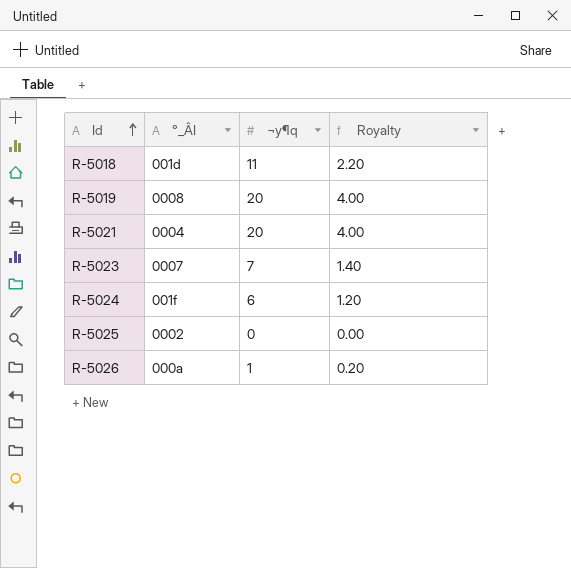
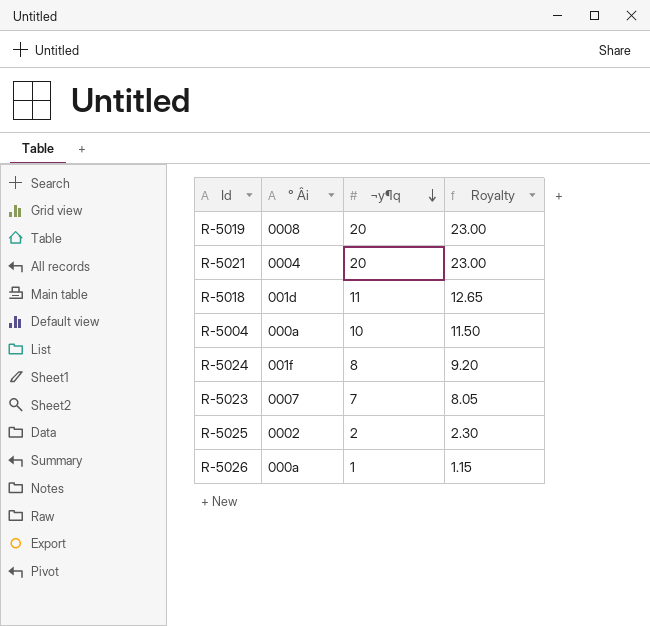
row order: Id ascending -> ¬y¶q descending
column name: °_ÂI -> ° Âi
column Royalty | formula: [¬y¶q] * 0.2 -> [¬y¶q] * 1.15
row R-5004: none -> 000a | 10 | 11.50
R-5024 | ¬y¶q: 6 -> 8
R-5025 | ¬y¶q: 0 -> 2

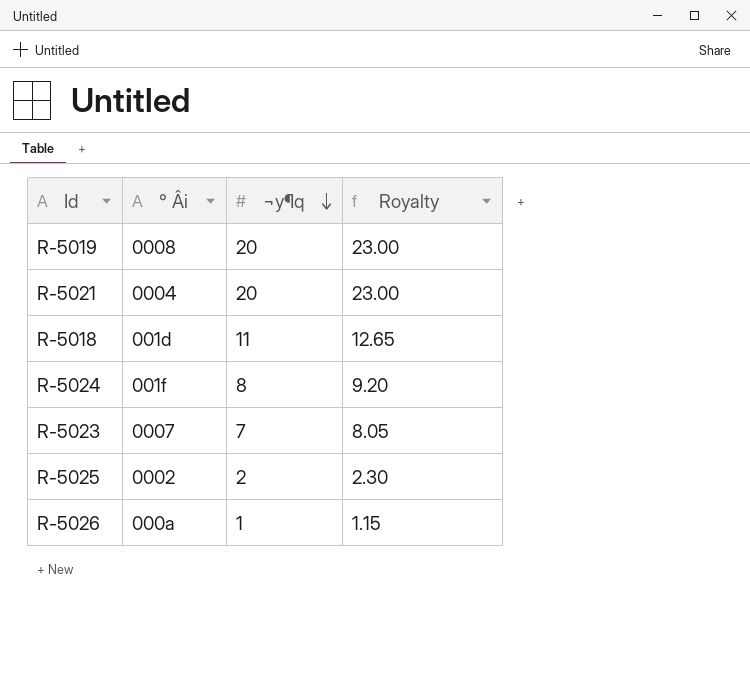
row R-5004: 000a | 10 | 11.50 -> none

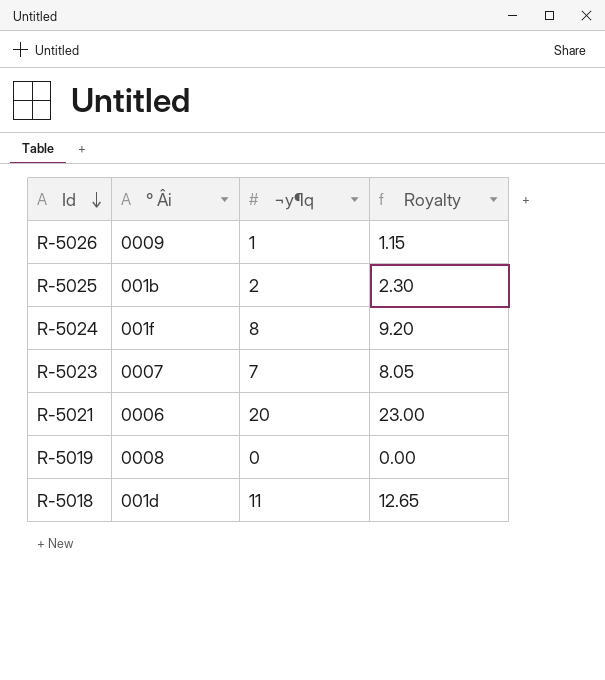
row order: ¬y¶q descending -> Id descending
R-5026 | ° Âi: 000a -> 0009
R-5025 | ° Âi: 0002 -> 001b
R-5021 | ° Âi: 0004 -> 0006
R-5019 | ¬y¶q: 20 -> 0
R-5019 | Royalty: 23.00 -> 0.00

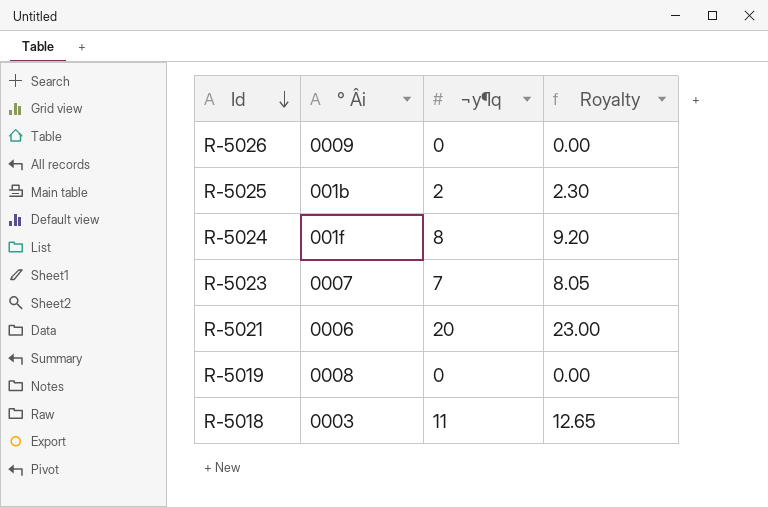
R-5026 | ¬y¶q: 1 -> 0
R-5026 | Royalty: 1.15 -> 0.00
R-5018 | ° Âi: 001d -> 0003

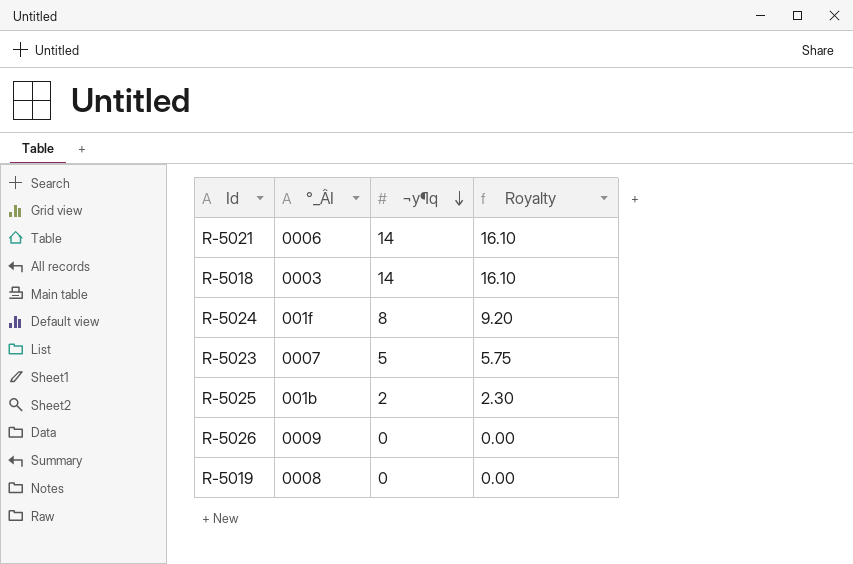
row order: Id descending -> ¬y¶q descending
column name: ° Âi -> °_ÂI
R-5021 | ¬y¶q: 20 -> 14
R-5021 | Royalty: 23.00 -> 16.10
R-5018 | ¬y¶q: 11 -> 14
R-5018 | Royalty: 12.65 -> 16.10
R-5023 | ¬y¶q: 7 -> 5
R-5023 | Royalty: 8.05 -> 5.75

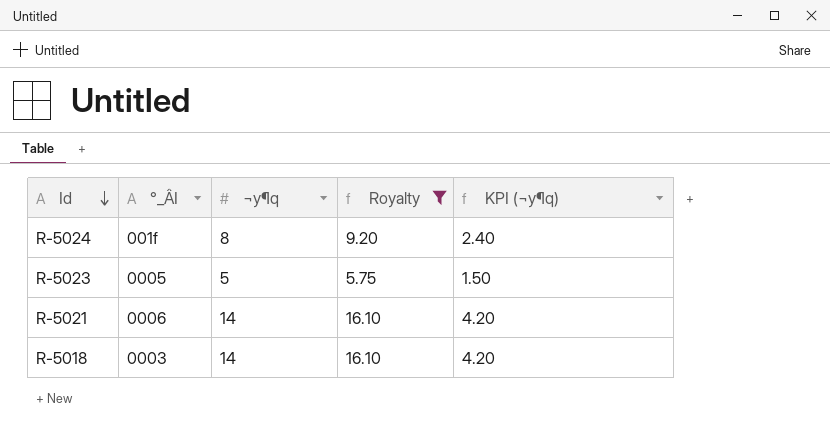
filter: none -> Royalty >= 5.75
row order: ¬y¶q descending -> Id descending
column KPI (¬y¶q) | formula: none -> [¬y¶q] * 0.3
R-5023 | °_ÂI: 0007 -> 0005

